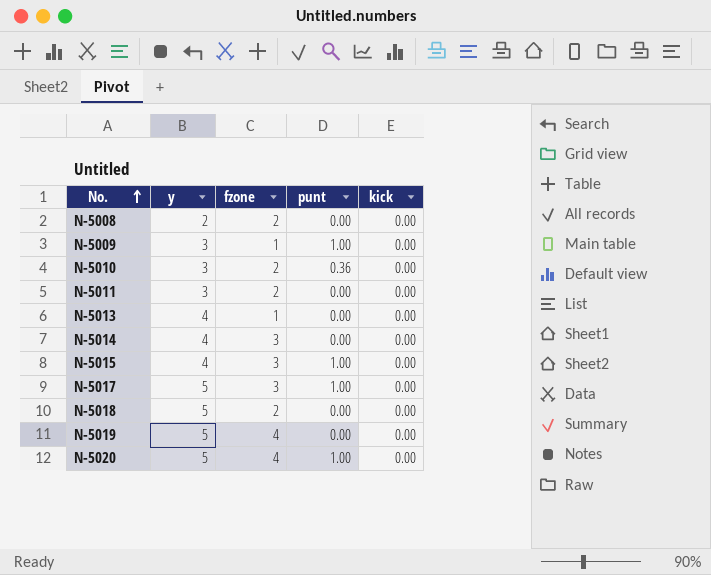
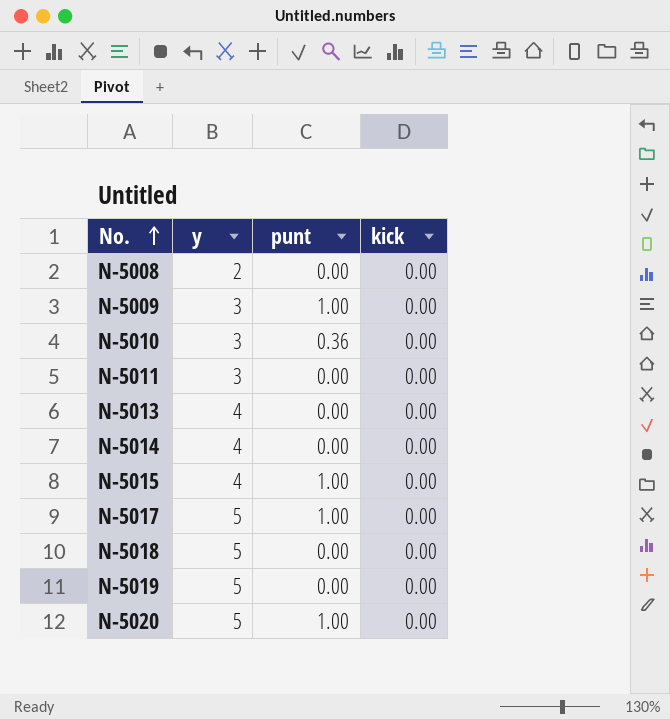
column fzone | position: 3 -> none

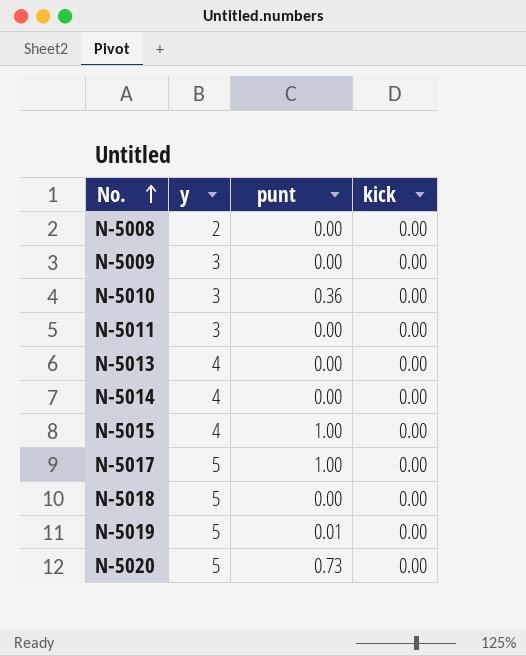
N-5009 | punt: 1.00 -> 0.00
N-5019 | punt: 0.00 -> 0.01
N-5020 | punt: 1.00 -> 0.73

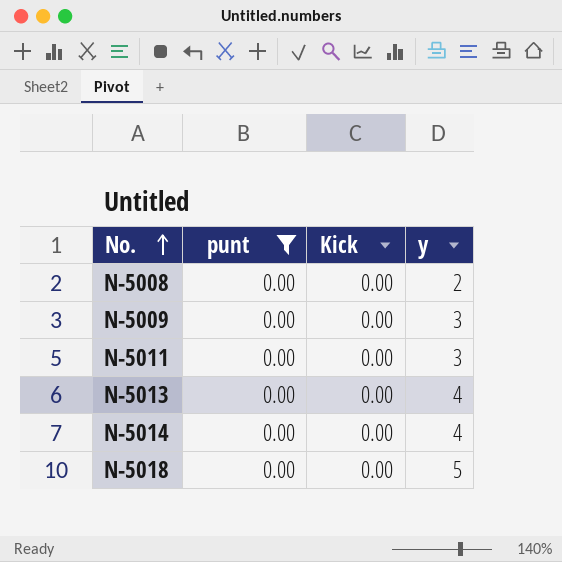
filter: none -> punt = 0.00
column name: kick -> Kick
column y | position: 2 -> 4

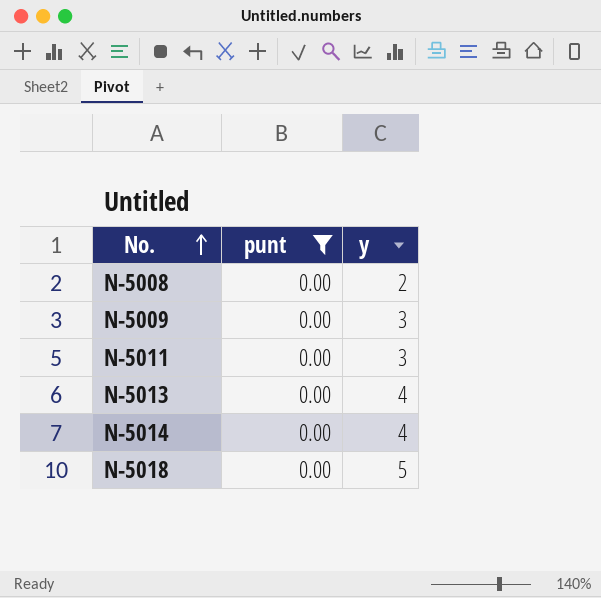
column Kick | position: 3 -> none

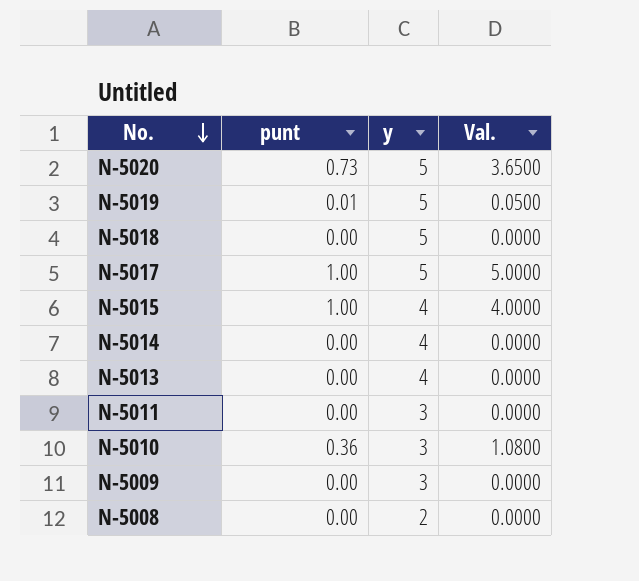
filter: punt = 0.00 -> none
row order: No. ascending -> No. descending
column Val. | formula: none -> [punt] * [y]

